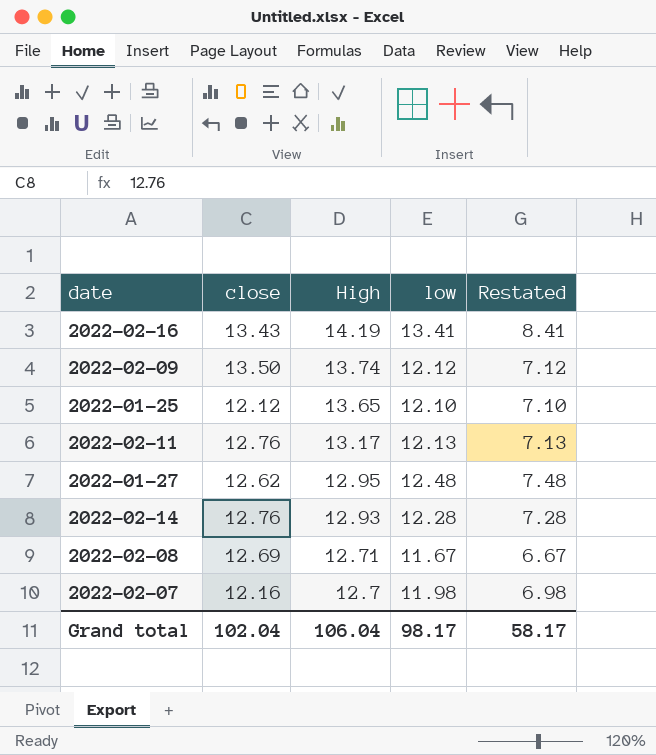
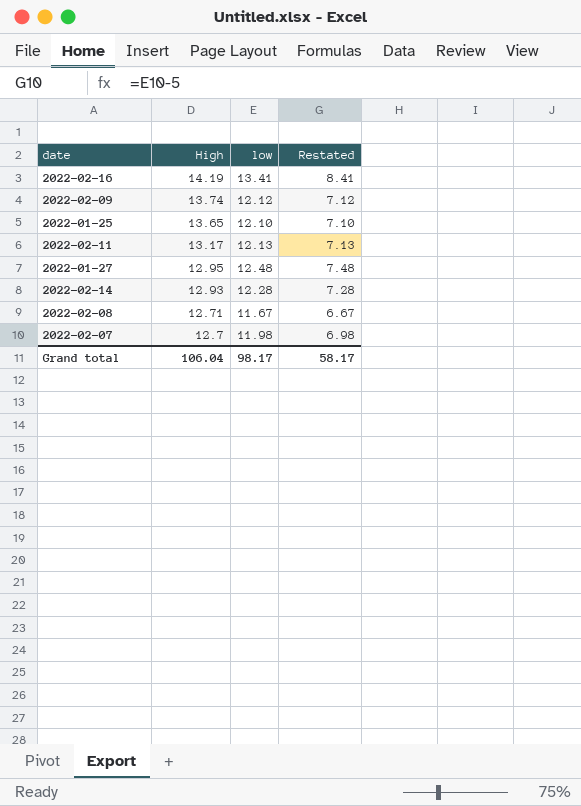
column close | position: 2 -> none

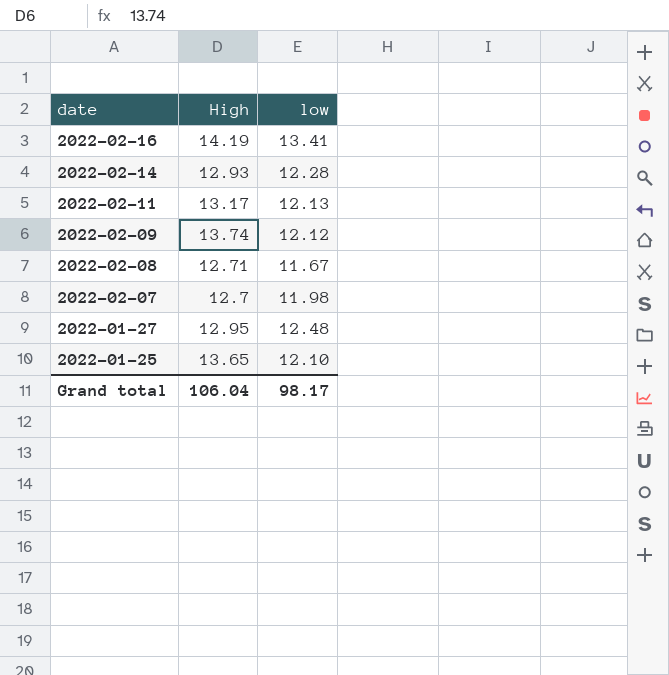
row order: High descending -> date descending
column Restated | formula: [low] - 5 -> none

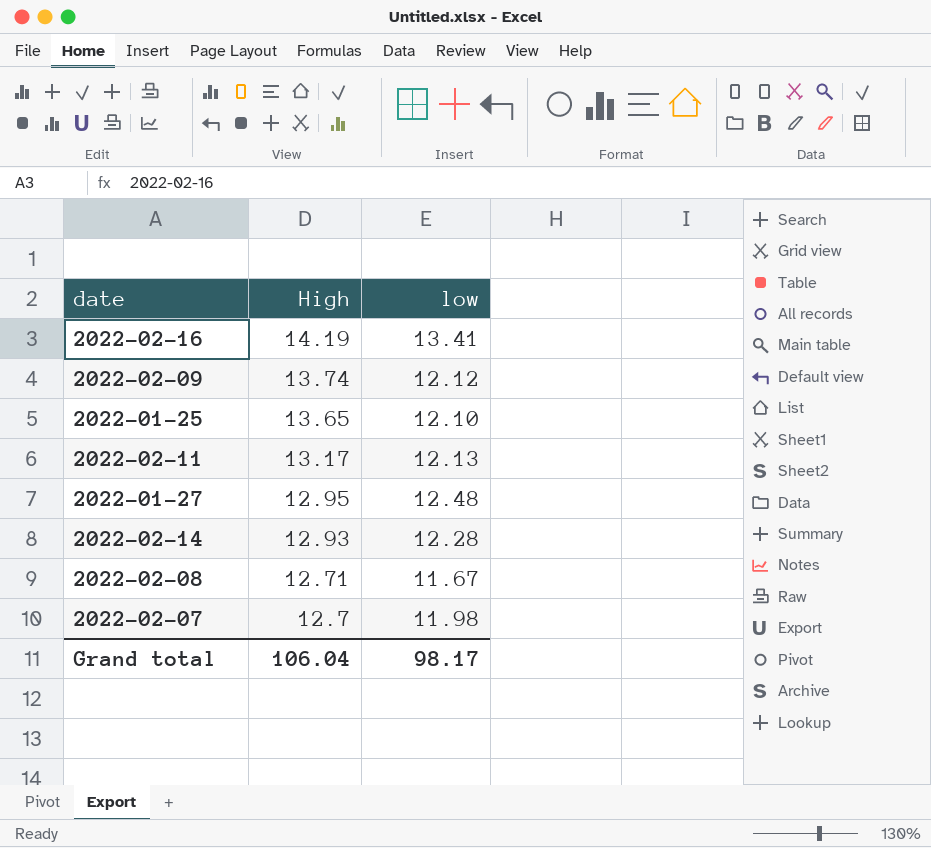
row order: date descending -> High descending

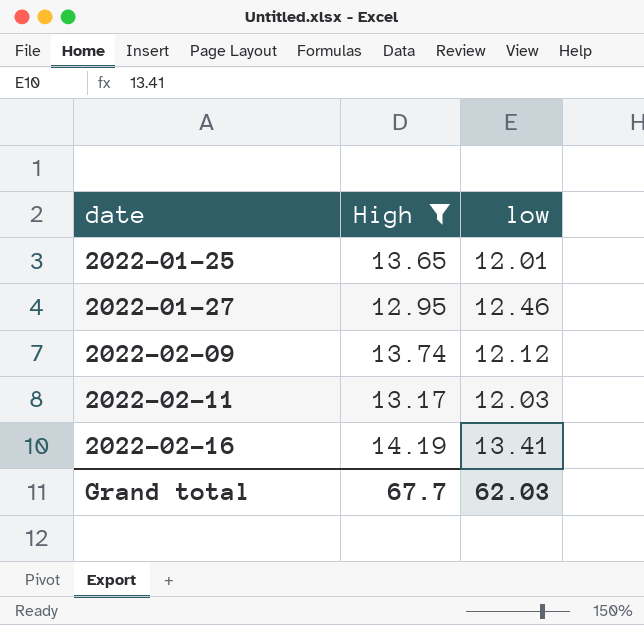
filter: none -> High >= 12.95
row order: High descending -> date ascending
2022-01-25 | low: 12.10 -> 12.01
2022-01-27 | low: 12.48 -> 12.46
2022-02-11 | low: 12.13 -> 12.03
Grand total | High: 106.04 -> 67.7
Grand total | low: 98.17 -> 62.03

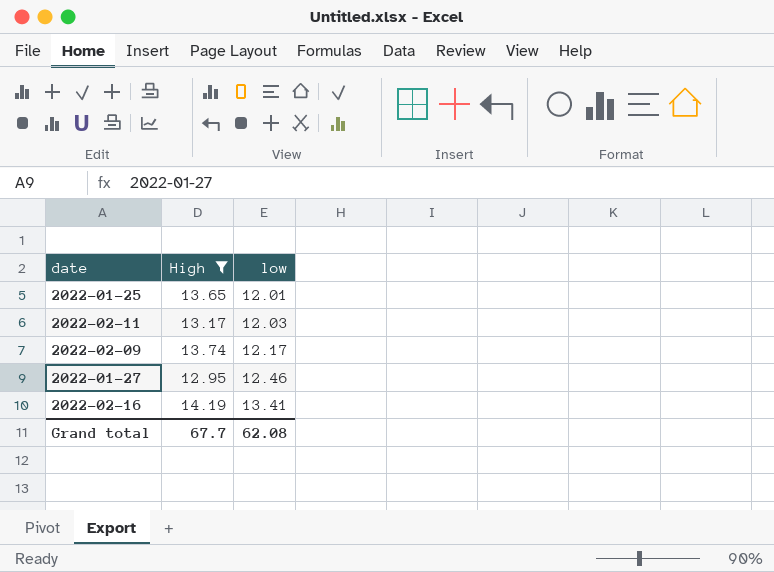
row order: date ascending -> low ascending
2022-02-09 | low: 12.12 -> 12.17
Grand total | low: 62.03 -> 62.08

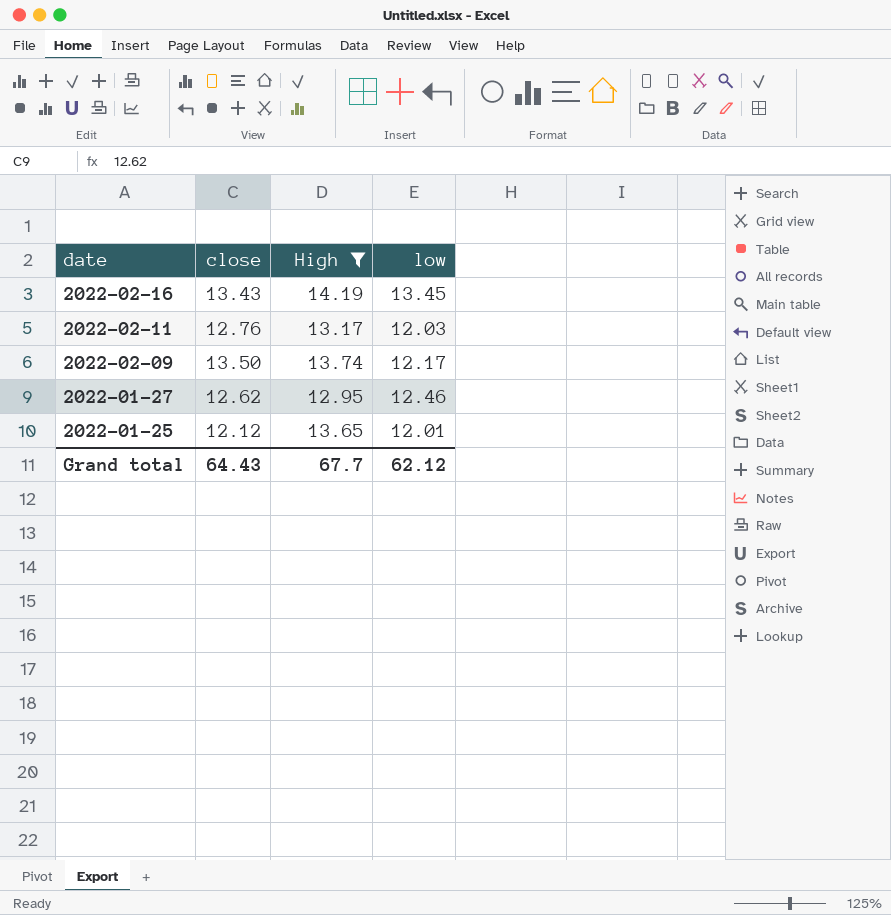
row order: low ascending -> date descending
column close | position: none -> 2
2022-02-16 | low: 13.41 -> 13.45
Grand total | low: 62.08 -> 62.12

